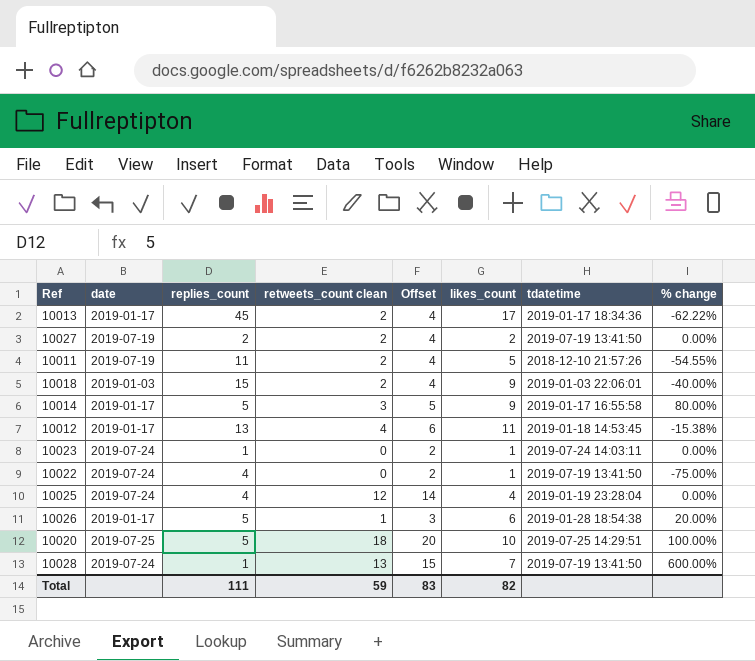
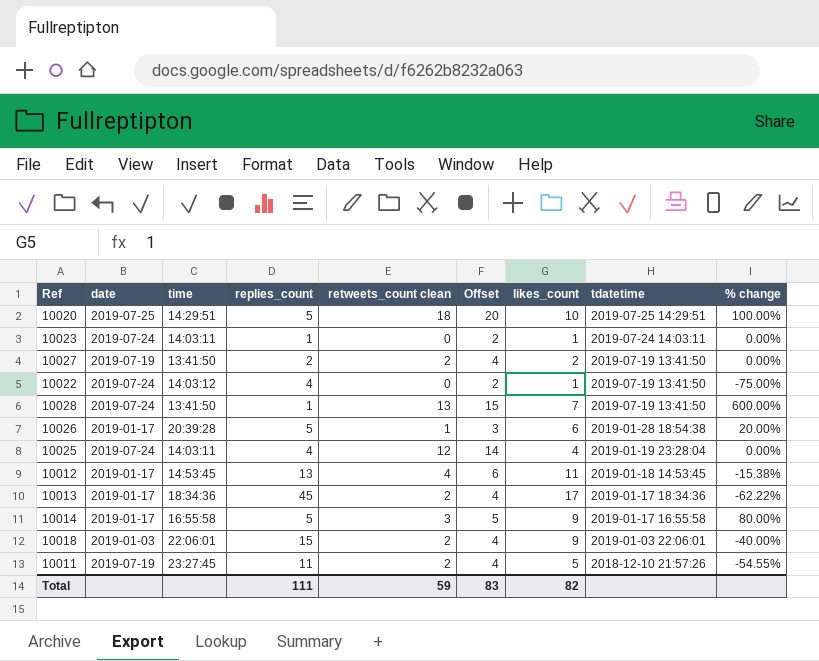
row order: none -> tdatetime descending
column time | position: none -> 3

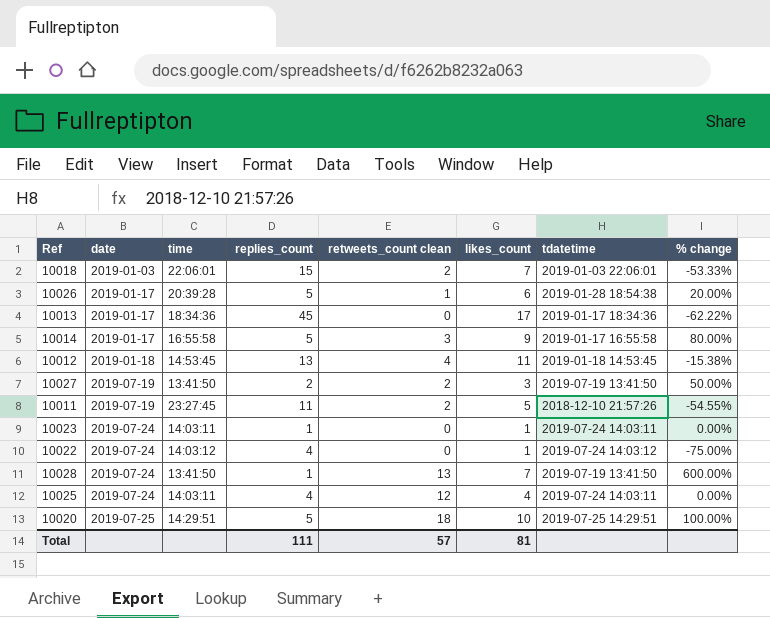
row order: tdatetime descending -> date ascending
column Offset | formula: [retweets_count clean] + 2 -> none
10018 | likes_count: 9 -> 7
10018 | % change: -40.00% -> -53.33%
10013 | retweets_count clean: 2 -> 0
10012 | date: 2019-01-17 -> 2019-01-18
10027 | likes_count: 2 -> 3
10027 | % change: 0.00% -> 50.00%
10022 | tdatetime: 2019-07-19 13:41:50 -> 2019-07-24 14:03:12
10025 | tdatetime: 2019-01-19 23:28:04 -> 2019-07-24 14:03:11
Total | retweets_count clean: 59 -> 57
Total | likes_count: 82 -> 81

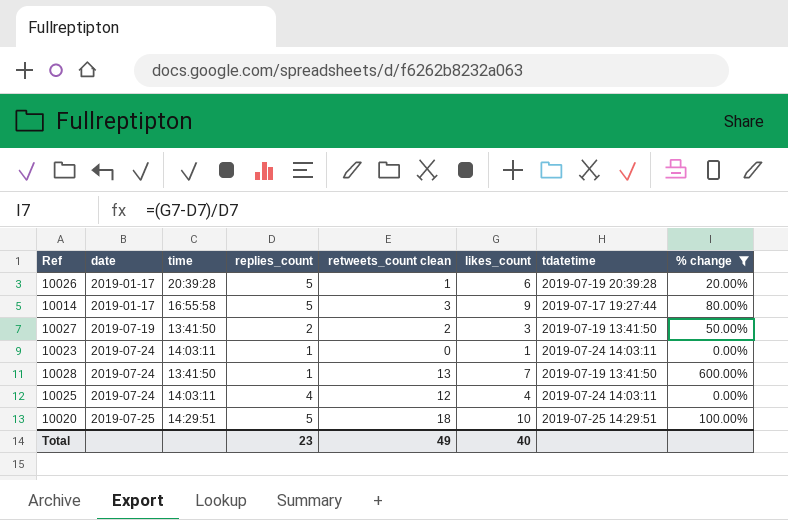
filter: none -> % change >= 0.00%
10026 | tdatetime: 2019-01-28 18:54:38 -> 2019-07-19 20:39:28
10014 | tdatetime: 2019-01-17 16:55:58 -> 2019-07-17 19:27:44
Total | replies_count: 111 -> 23
Total | retweets_count clean: 57 -> 49
Total | likes_count: 81 -> 40

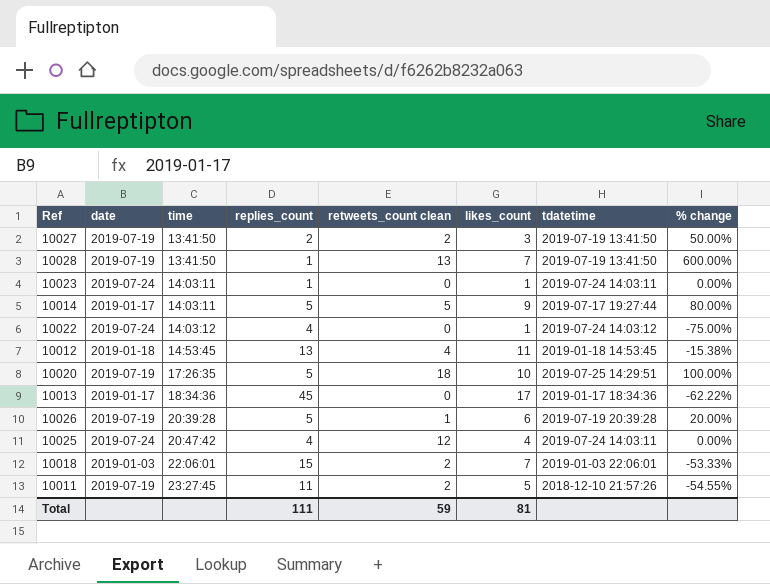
filter: % change >= 0.00% -> none
row order: date ascending -> time ascending
10028 | date: 2019-07-24 -> 2019-07-19
10014 | time: 16:55:58 -> 14:03:11
10014 | retweets_count clean: 3 -> 5
10020 | date: 2019-07-25 -> 2019-07-19
10020 | time: 14:29:51 -> 17:26:35
10026 | date: 2019-01-17 -> 2019-07-19
10025 | time: 14:03:11 -> 20:47:42
Total | replies_count: 23 -> 111
Total | retweets_count clean: 49 -> 59
Total | likes_count: 40 -> 81

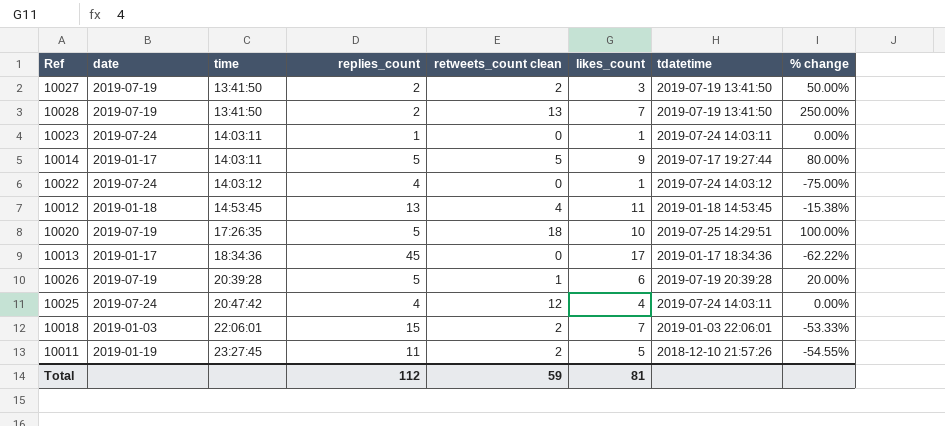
10028 | replies_count: 1 -> 2
10028 | % change: 600.00% -> 250.00%
10011 | date: 2019-07-19 -> 2019-01-19
Total | replies_count: 111 -> 112

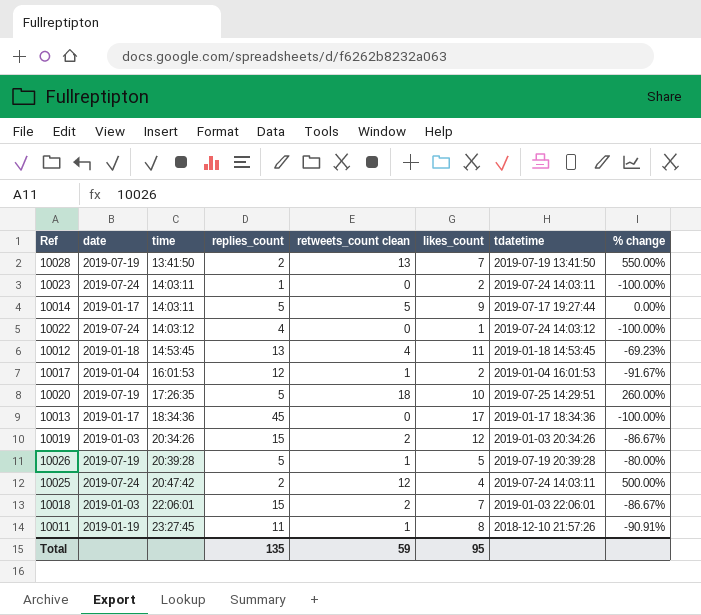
column % change | formula: ([likes_count] - [replies_count]) / [replies_count] -> ([retweets_count clean] - [replies_count]) / [replies_count]
row 10027: 2019-07-19 | 13:41:50 | 2 | 2 | 3 | 2019-07-19 13:41:50 | 50.00% -> none
10023 | likes_count: 1 -> 2
row 10017: none -> 2019-01-04 | 16:01:53 | 12 | 1 | 2 | 2019-01-04 16:01:53 | -91.67%
row 10019: none -> 2019-01-03 | 20:34:26 | 15 | 2 | 12 | 2019-01-03 20:34:26 | -86.67%
10026 | likes_count: 6 -> 5
10025 | replies_count: 4 -> 2
10011 | retweets_count clean: 2 -> 1
10011 | likes_count: 5 -> 8
Total | replies_count: 112 -> 135
Total | likes_count: 81 -> 95

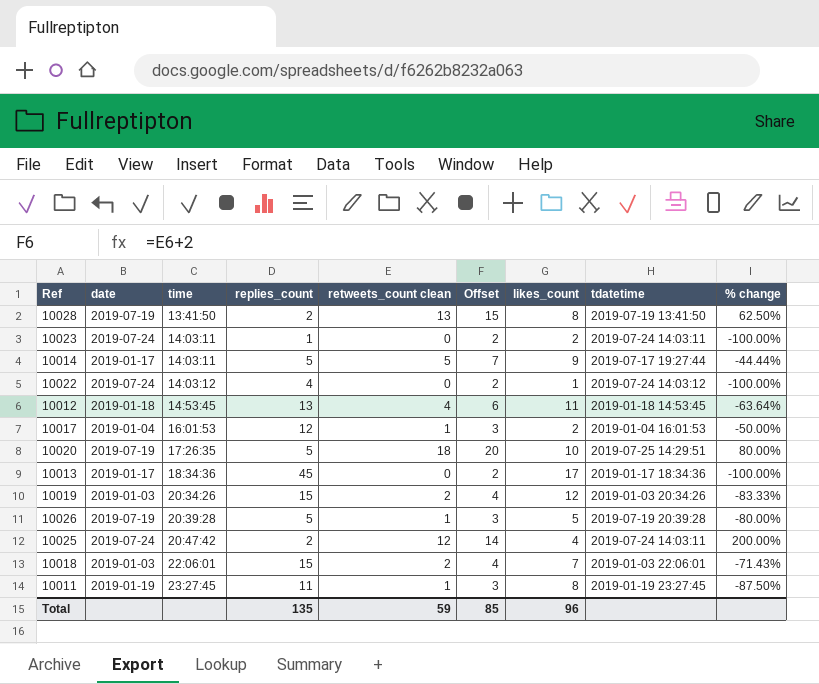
column Offset | formula: none -> [retweets_count clean] + 2
column % change | formula: ([retweets_count clean] - [replies_count]) / [replies_count] -> ([retweets_count clean] - [likes_count]) / [likes_count]
10028 | likes_count: 7 -> 8
10011 | tdatetime: 2018-12-10 21:57:26 -> 2019-01-19 23:27:45
Total | likes_count: 95 -> 96

